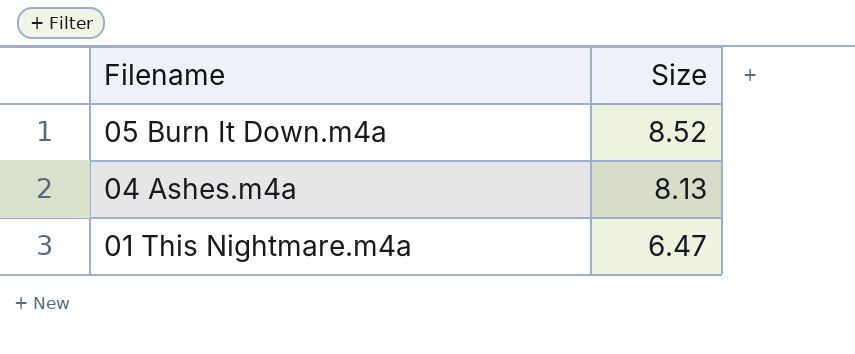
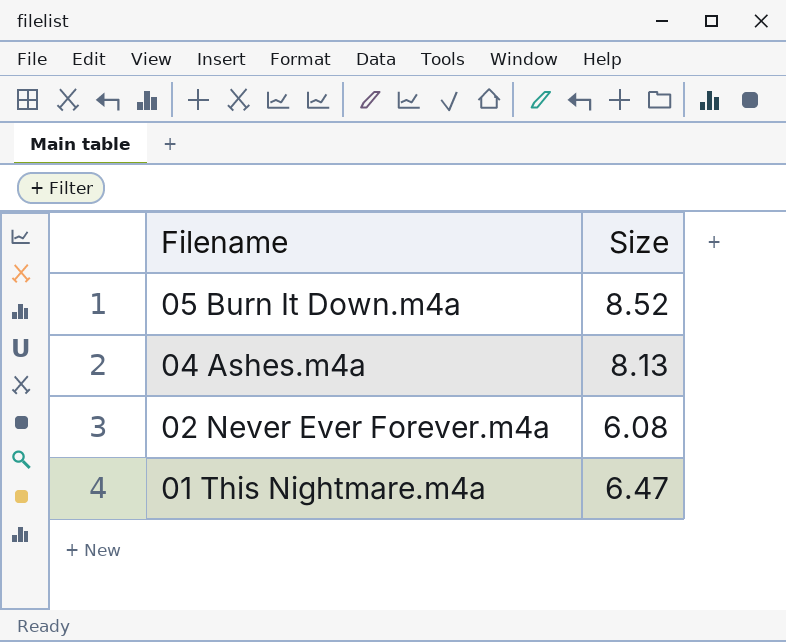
row 02 Never Ever Forever.m4a: none -> 6.08

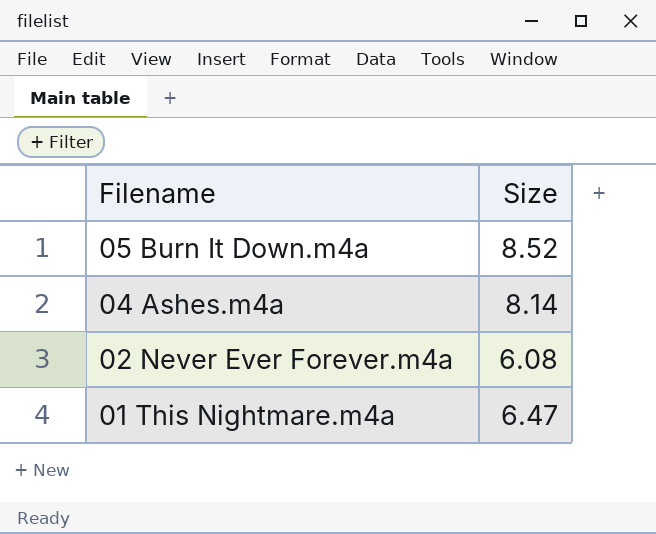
04 Ashes.m4a | Size: 8.13 -> 8.14

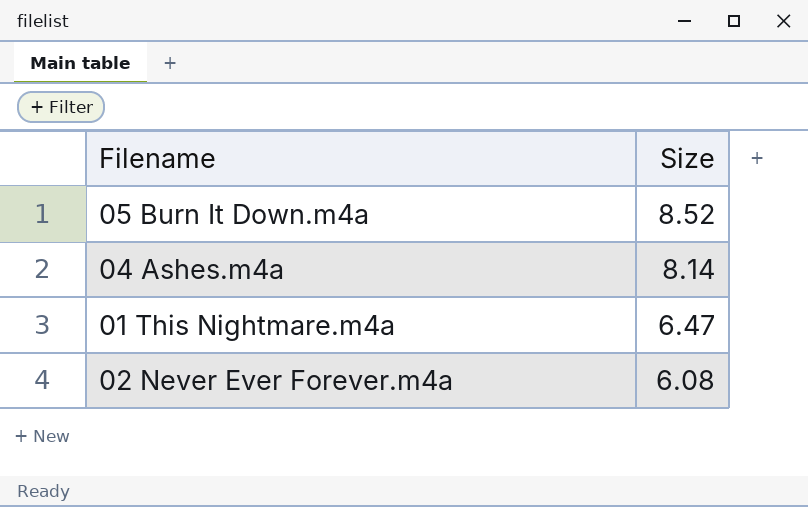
row order: Filename descending -> Size descending

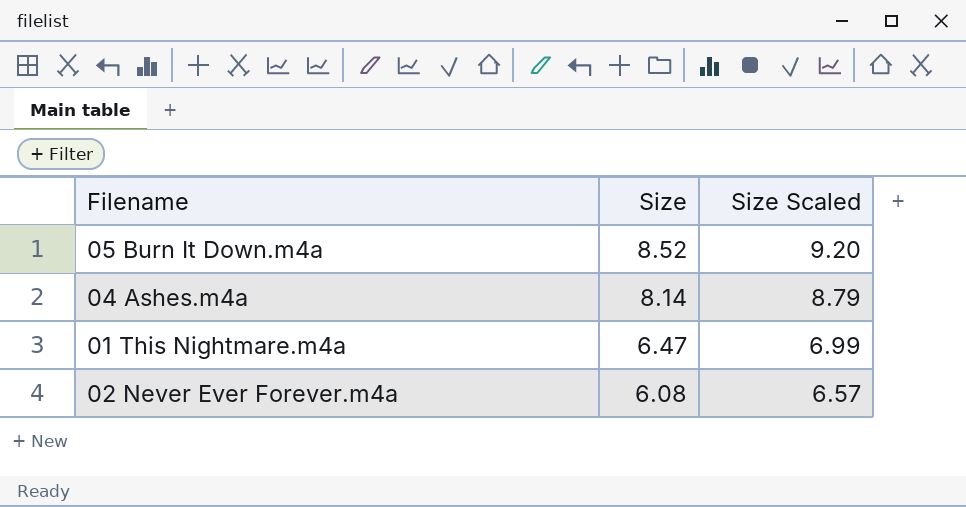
column Size Scaled | formula: none -> [Size] * 1.08

